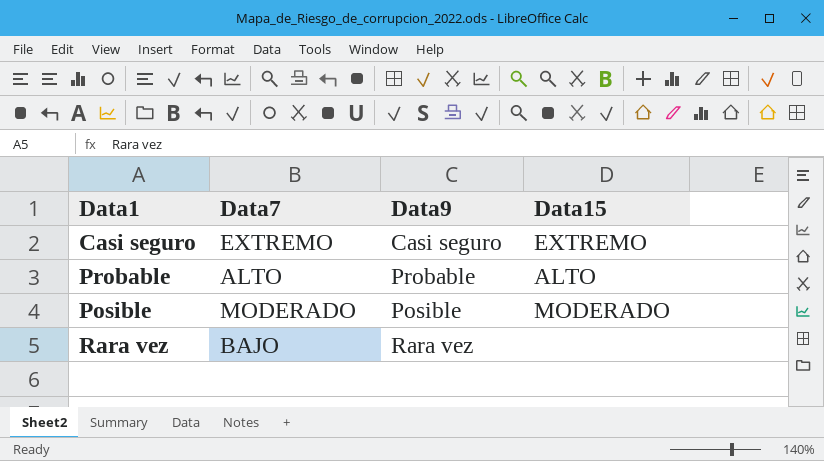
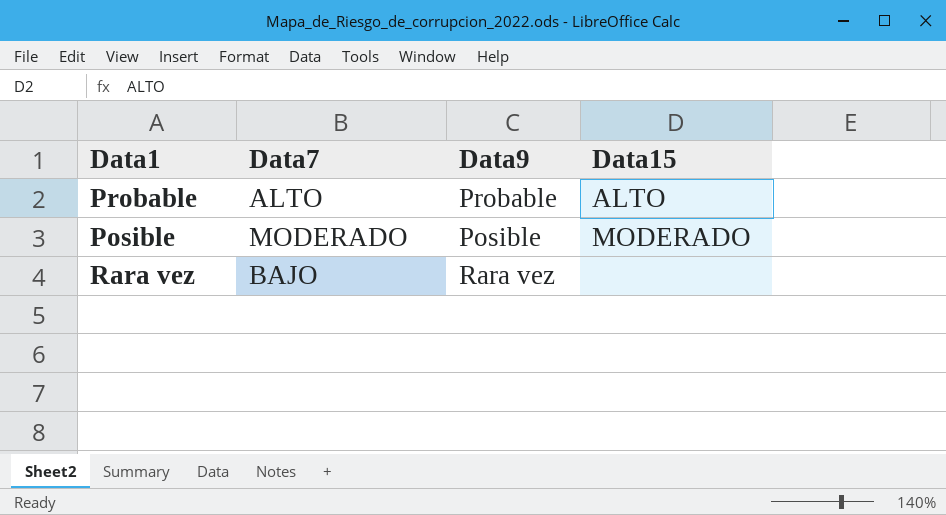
row Casi seguro: EXTREMO | Casi seguro | EXTREMO -> none

